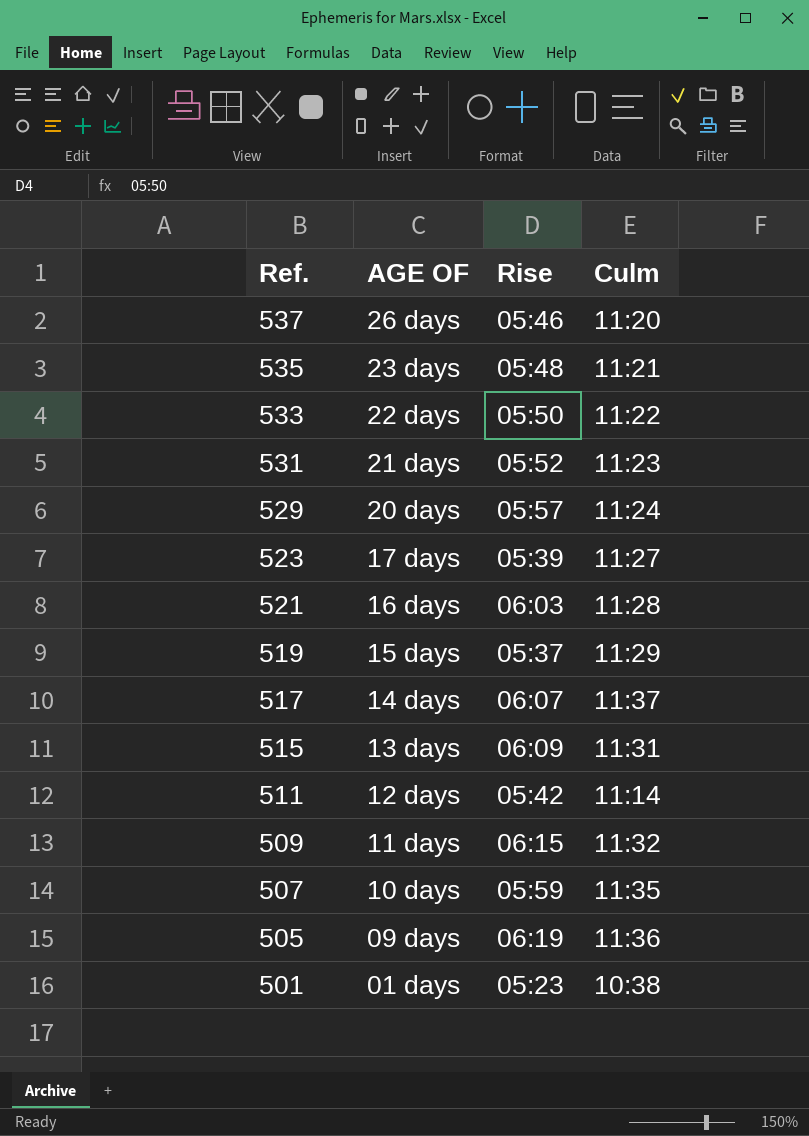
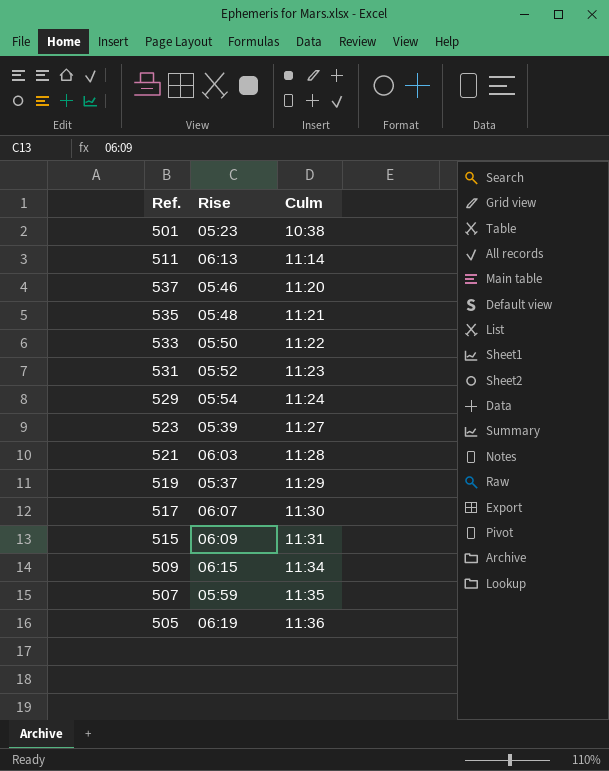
row order: Ref. descending -> Culm ascending
column AGE OF | position: 2 -> none
511 | Rise: 05:42 -> 06:13
529 | Rise: 05:57 -> 05:54
517 | Culm: 11:37 -> 11:30
509 | Culm: 11:32 -> 11:34

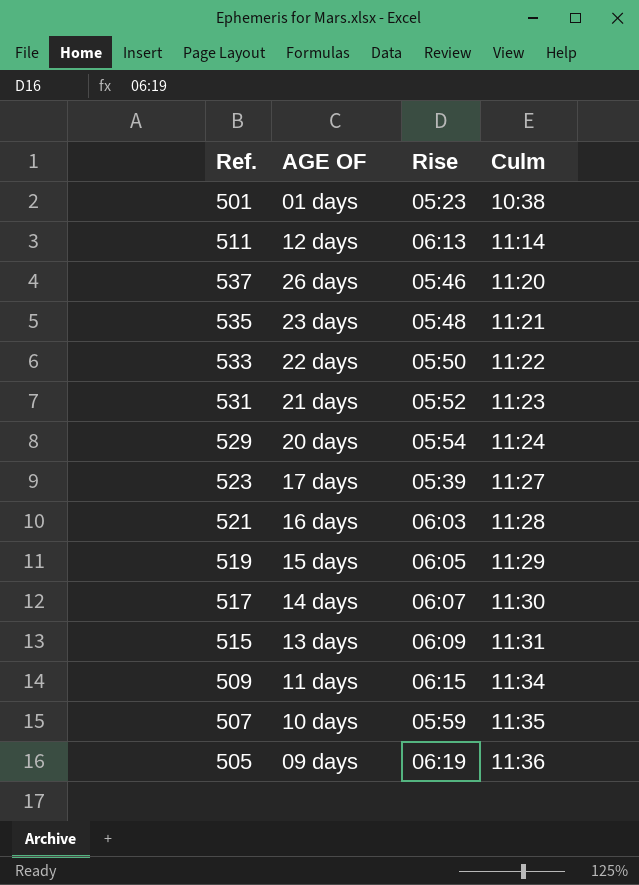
column AGE OF | position: none -> 2
519 | Rise: 05:37 -> 06:05

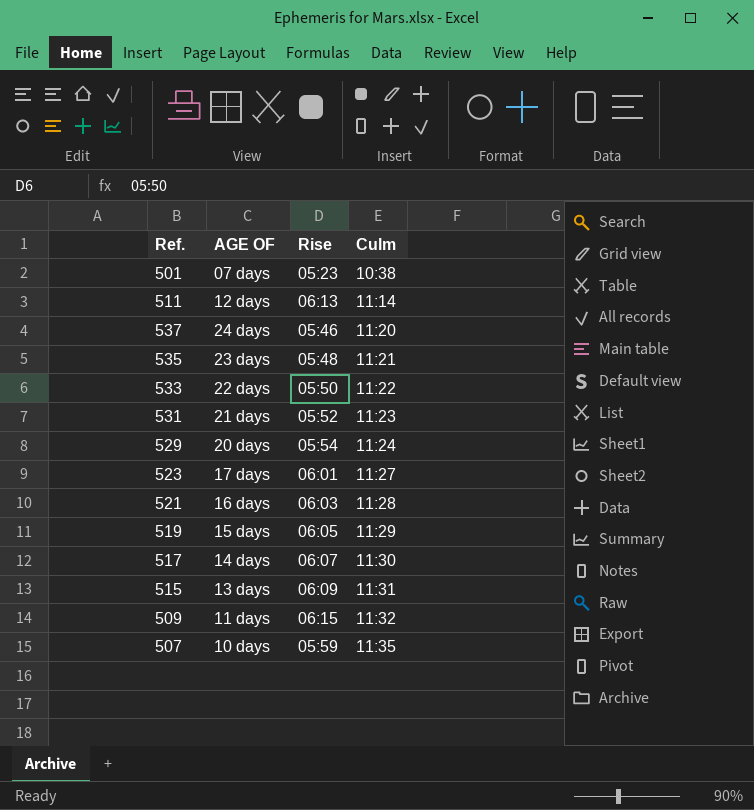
row 505: 09 days | 06:19 | 11:36 -> none
501 | AGE OF: 01 days -> 07 days
537 | AGE OF: 26 days -> 24 days
523 | Rise: 05:39 -> 06:01
509 | Culm: 11:34 -> 11:32

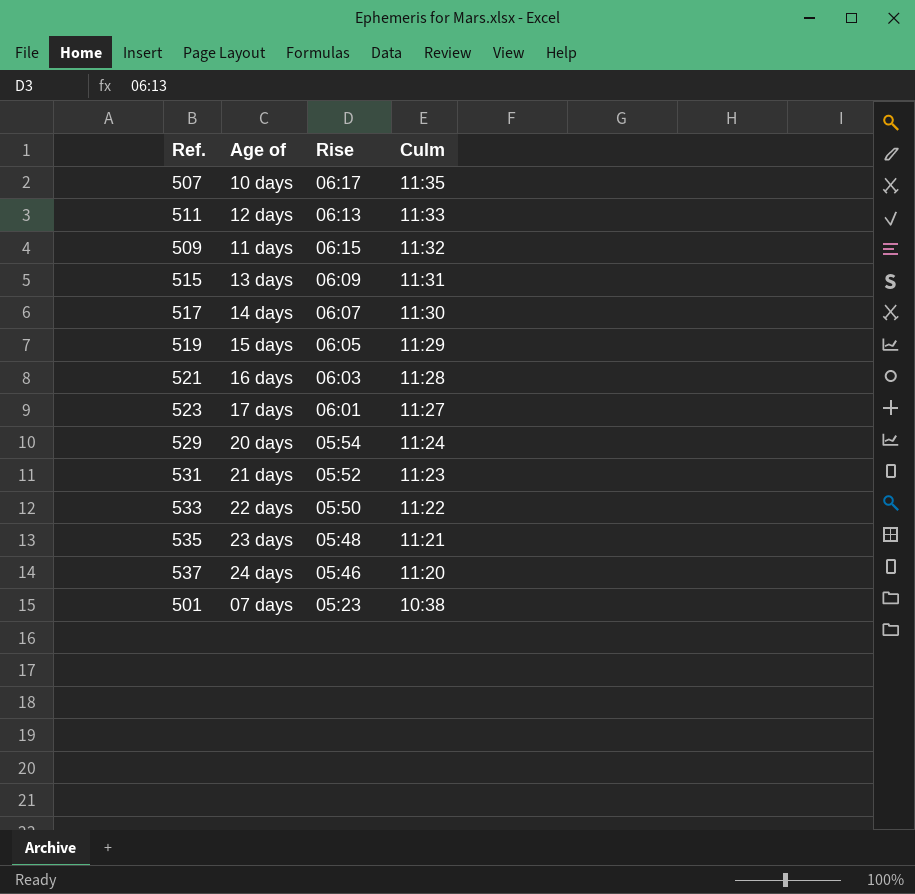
row order: Culm ascending -> Culm descending
column name: AGE OF -> Age of
507 | Rise: 05:59 -> 06:17
511 | Culm: 11:14 -> 11:33

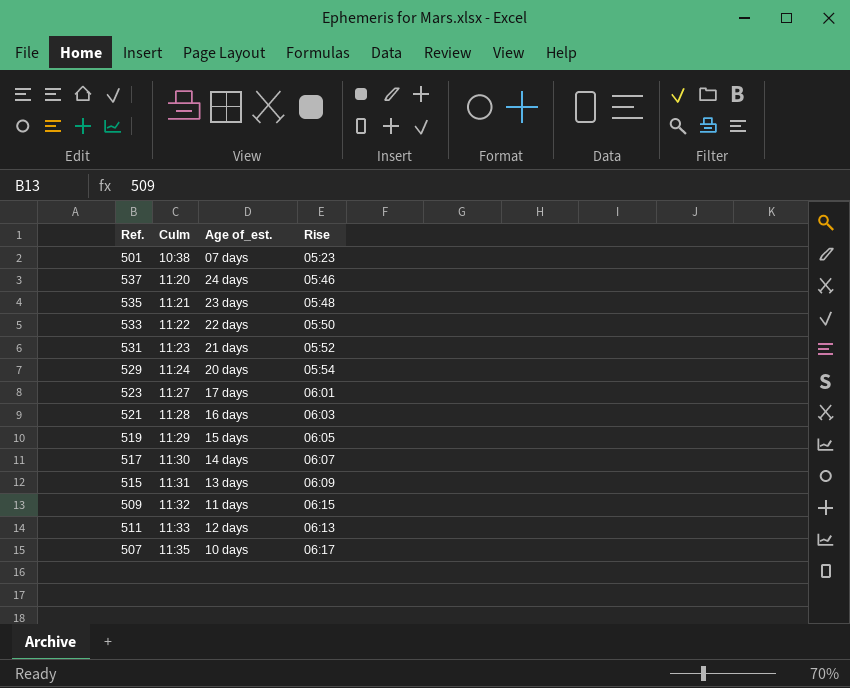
row order: Culm descending -> Culm ascending
column Culm | position: 4 -> 2
column name: Age of -> Age of_est.

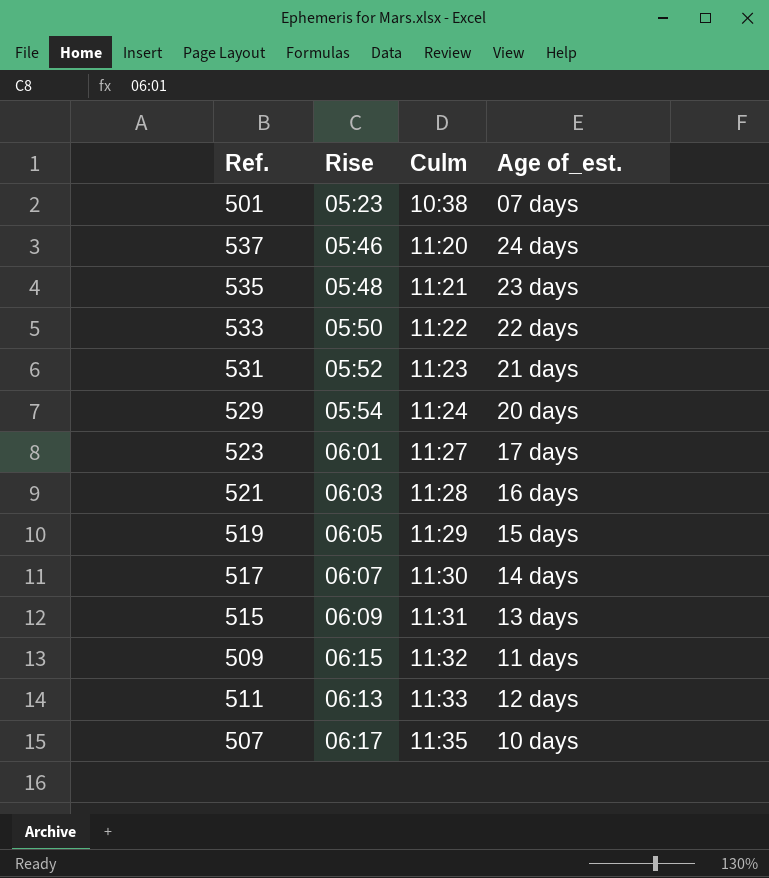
column Rise | position: 4 -> 2

